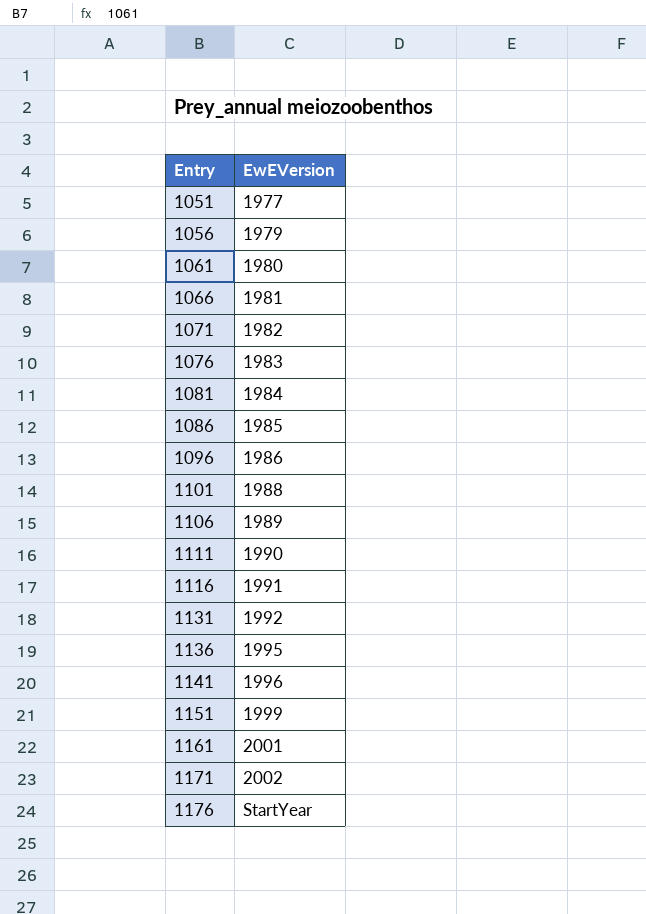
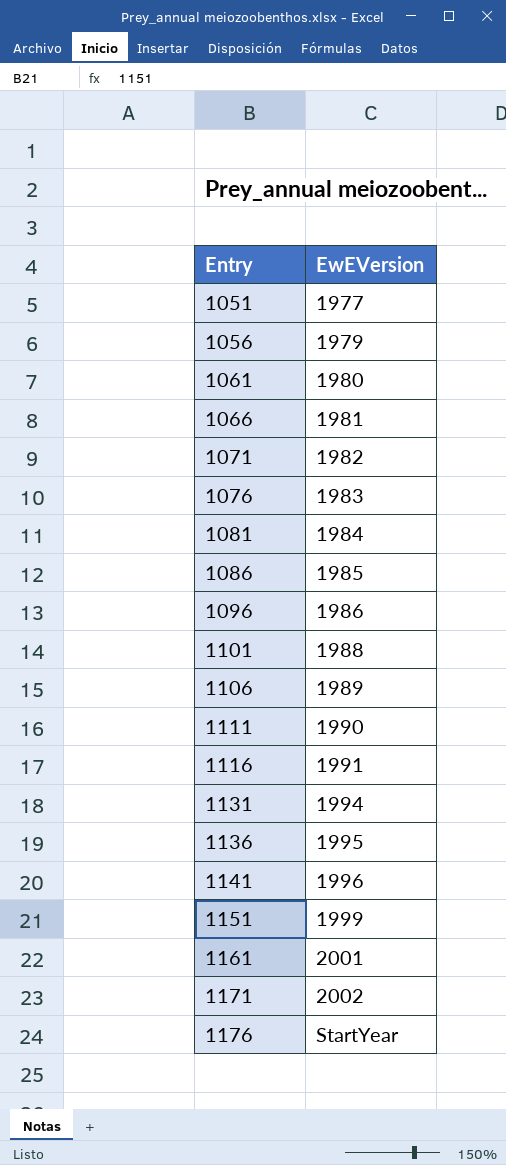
1131 | EwEVersion: 1992 -> 1994

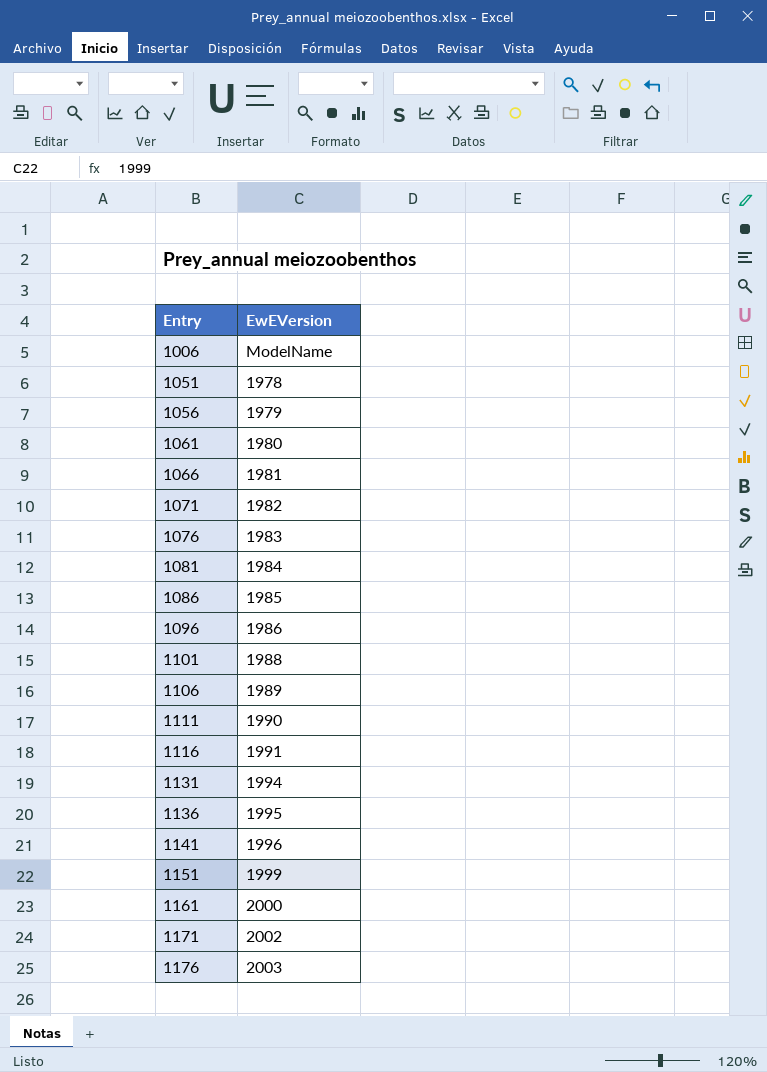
row 1006: none -> ModelName
1051 | EwEVersion: 1977 -> 1978
1161 | EwEVersion: 2001 -> 2000
1176 | EwEVersion: StartYear -> 2003

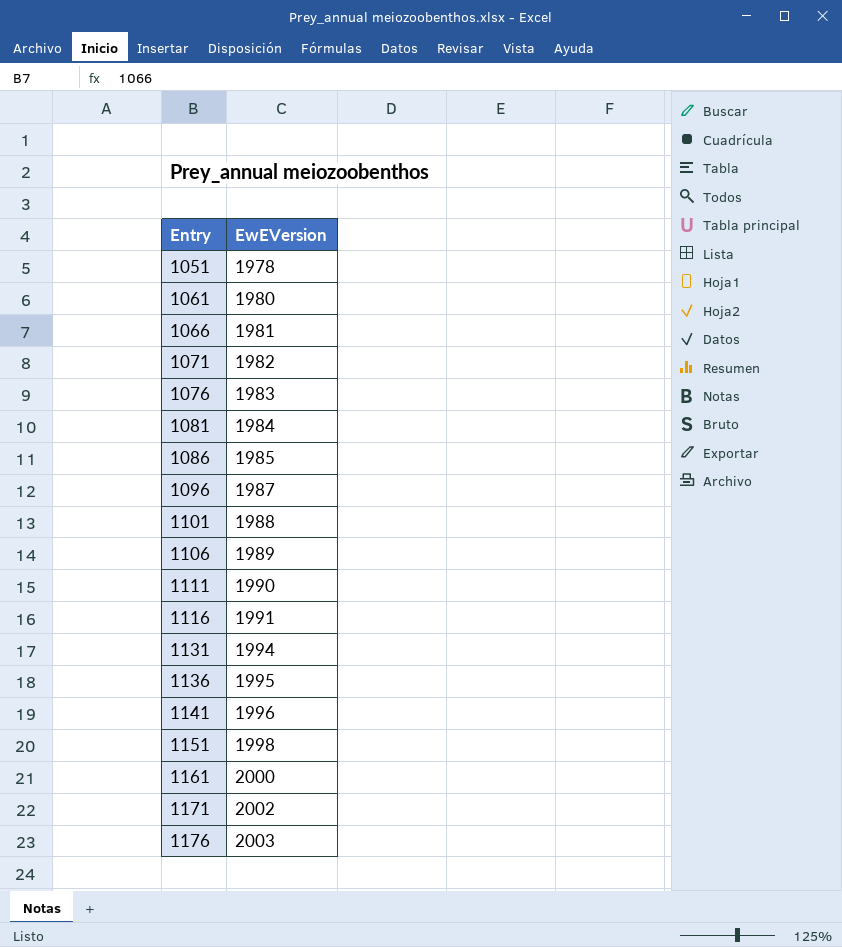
row 1006: ModelName -> none
row 1056: 1979 -> none
1096 | EwEVersion: 1986 -> 1987
1151 | EwEVersion: 1999 -> 1998

